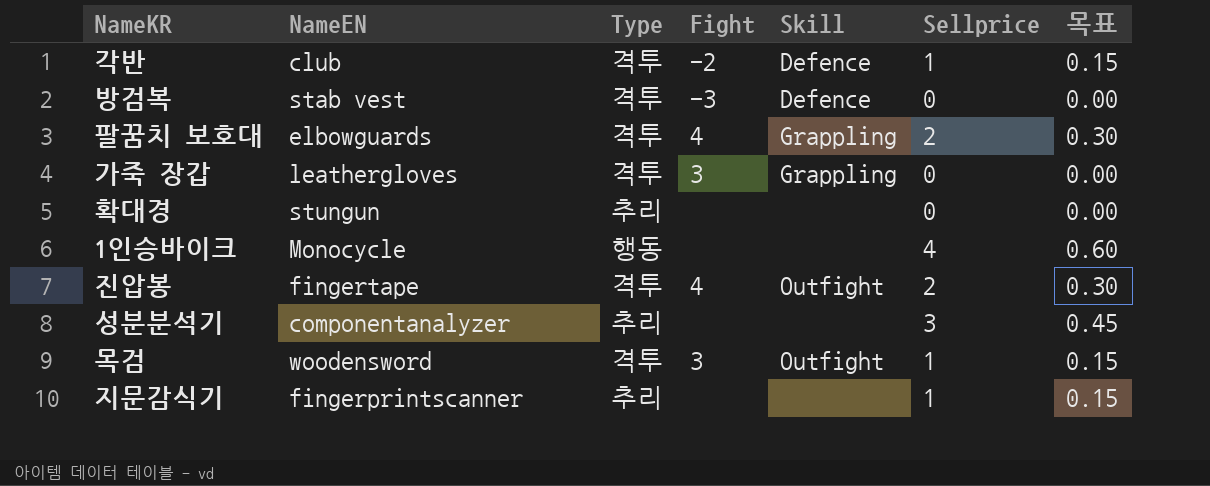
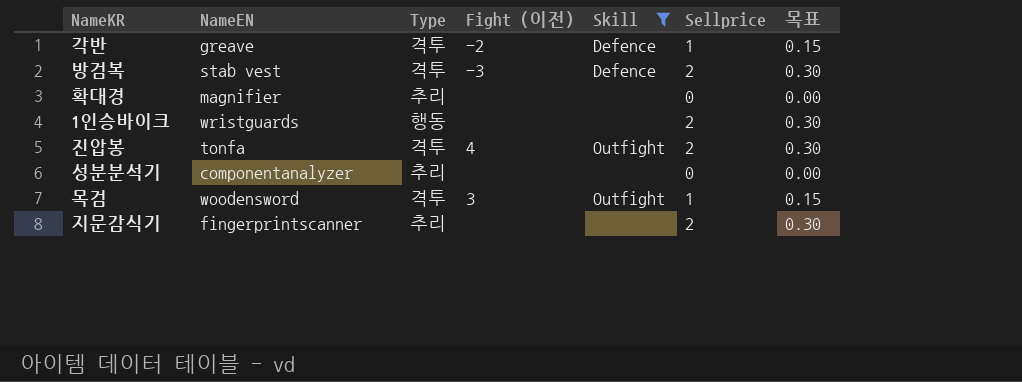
filter: none -> Skill != Grappling
column name: Fight -> Fight (이전)
각반 | NameEN: club -> greave
방검복 | Sellprice: 0 -> 2
방검복 | 목표: 0.00 -> 0.30
확대경 | NameEN: stungun -> magnifier
1인승바이크 | NameEN: Monocycle -> wristguards
1인승바이크 | Sellprice: 4 -> 2
1인승바이크 | 목표: 0.60 -> 0.30
진압봉 | NameEN: fingertape -> tonfa
성분분석기 | Sellprice: 3 -> 0
성분분석기 | 목표: 0.45 -> 0.00
지문감식기 | Sellprice: 1 -> 2
지문감식기 | 목표: 0.15 -> 0.30

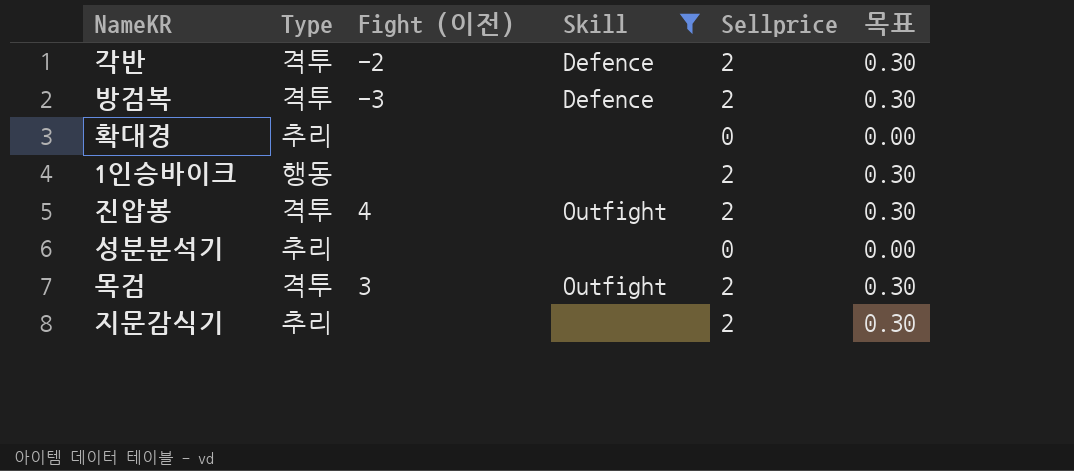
column NameEN | position: 2 -> none
각반 | Sellprice: 1 -> 2
각반 | 목표: 0.15 -> 0.30
목검 | Sellprice: 1 -> 2
목검 | 목표: 0.15 -> 0.30

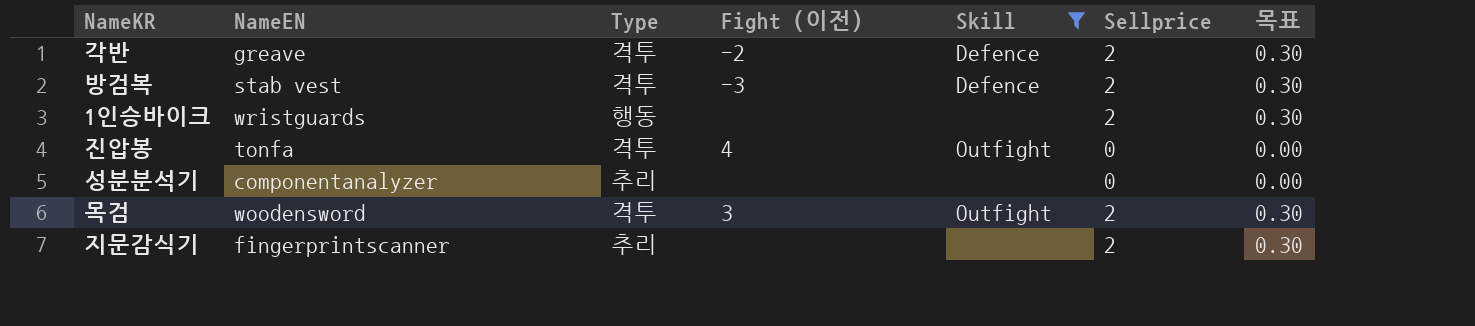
column NameEN | position: none -> 2
row 확대경: 추리 | none | none | 0 | 0.00 -> none
진압봉 | Sellprice: 2 -> 0
진압봉 | 목표: 0.30 -> 0.00

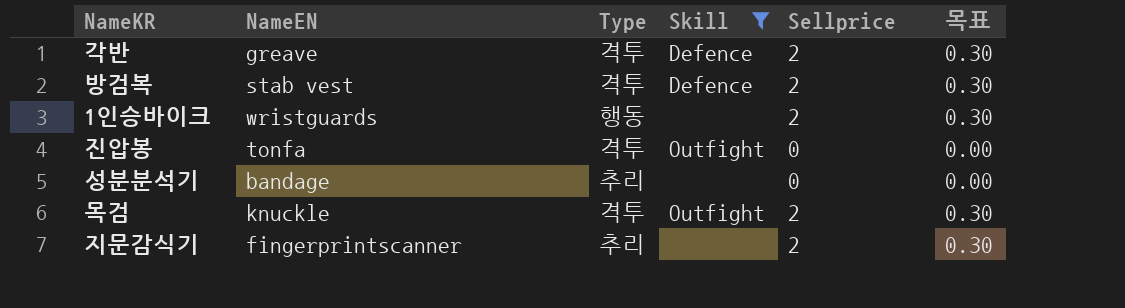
column Fight (이전) | position: 4 -> none
성분분석기 | NameEN: componentanalyzer -> bandage
목검 | NameEN: woodensword -> knuckle

